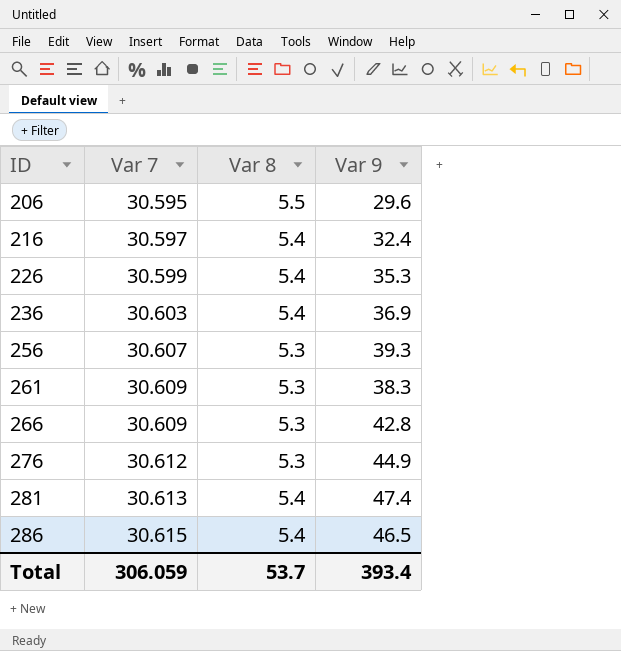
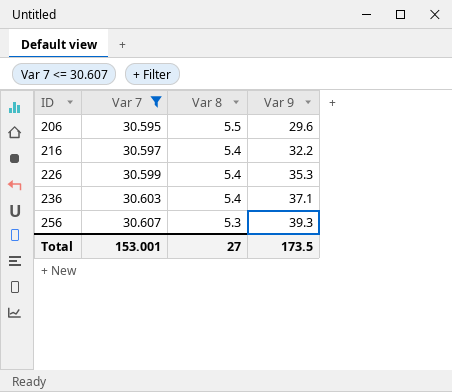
filter: none -> Var 7 <= 30.607
216 | Var 9: 32.4 -> 32.2
236 | Var 9: 36.9 -> 37.1
Total | Var 7: 306.059 -> 153.001
Total | Var 8: 53.7 -> 27
Total | Var 9: 393.4 -> 173.5

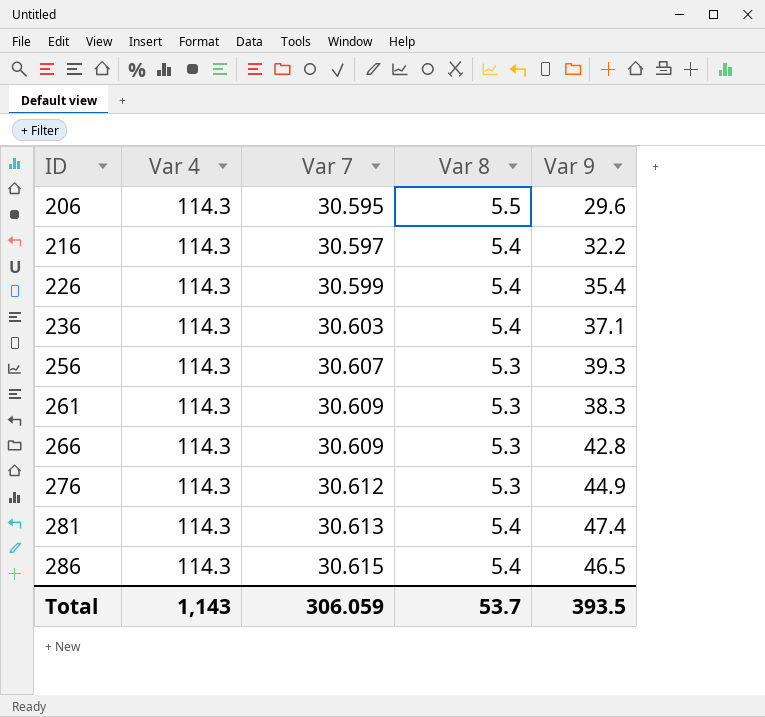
filter: Var 7 <= 30.607 -> none
column Var 4 | position: none -> 2
226 | Var 9: 35.3 -> 35.4
Total | Var 7: 153.001 -> 306.059
Total | Var 8: 27 -> 53.7
Total | Var 9: 173.5 -> 393.5

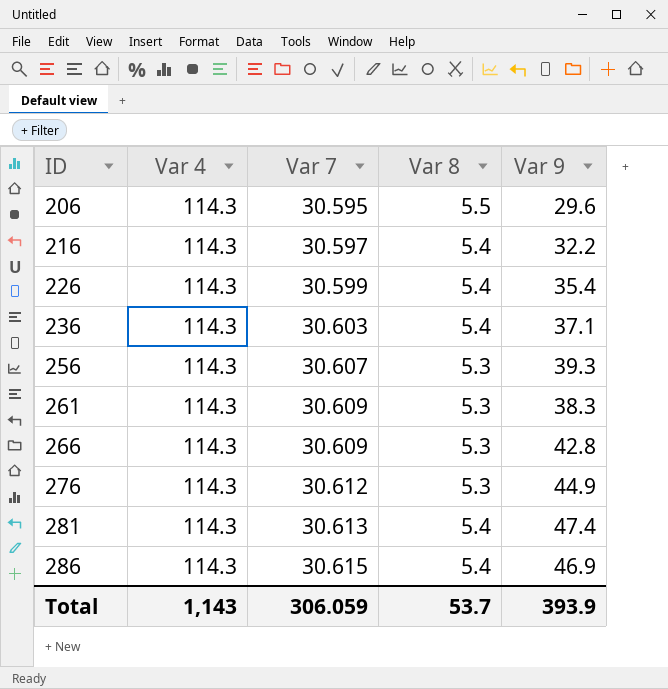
286 | Var 9: 46.5 -> 46.9
Total | Var 9: 393.5 -> 393.9

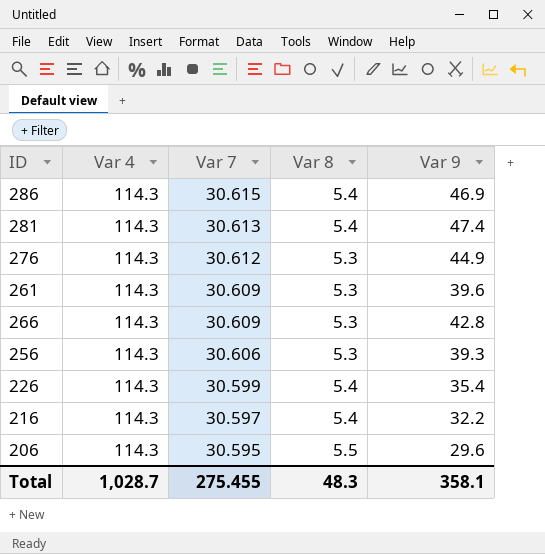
row order: ID ascending -> Var 7 descending
row 236: 114.3 | 30.603 | 5.4 | 37.1 -> none
261 | Var 9: 38.3 -> 39.6
256 | Var 7: 30.607 -> 30.606
Total | Var 4: 1,143 -> 1,028.7
Total | Var 7: 306.059 -> 275.455
Total | Var 8: 53.7 -> 48.3
Total | Var 9: 393.9 -> 358.1

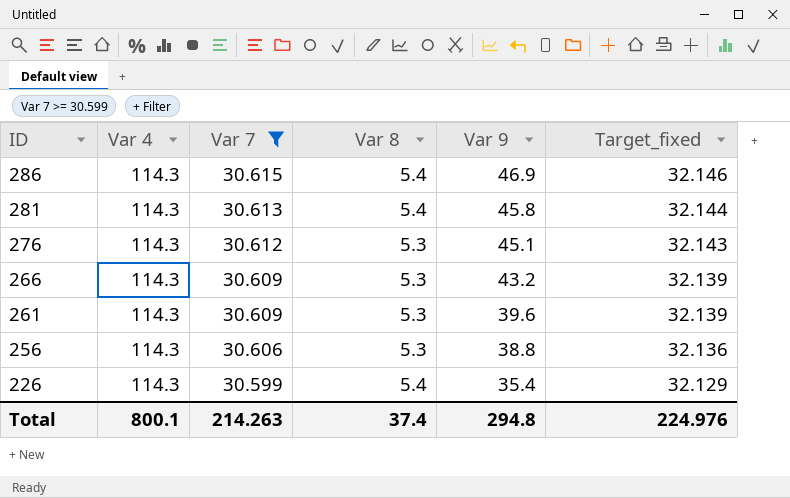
filter: none -> Var 7 >= 30.599
row order: Var 7 descending -> ID descending
column Target_fixed | formula: none -> [Var 7] * 1.05
281 | Var 9: 47.4 -> 45.8
276 | Var 9: 44.9 -> 45.1
266 | Var 9: 42.8 -> 43.2
256 | Var 9: 39.3 -> 38.8
Total | Var 4: 1,028.7 -> 800.1
Total | Var 7: 275.455 -> 214.263
Total | Var 8: 48.3 -> 37.4
Total | Var 9: 358.1 -> 294.8

